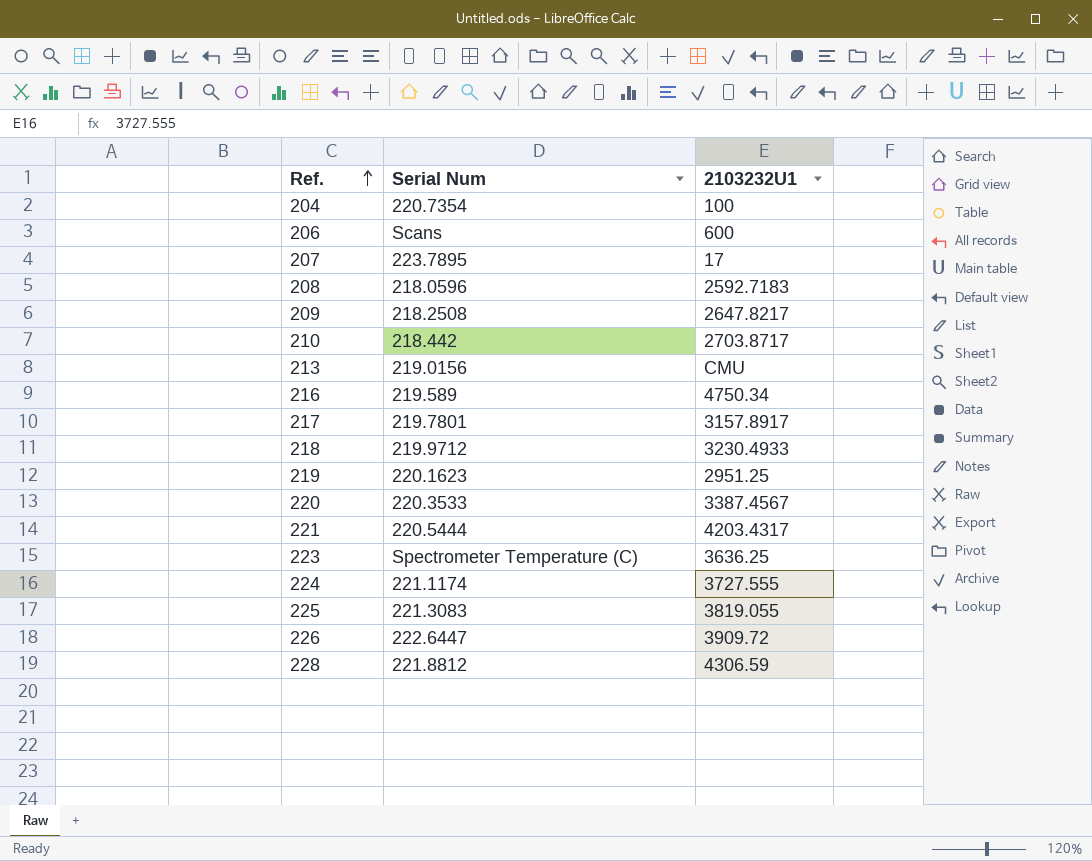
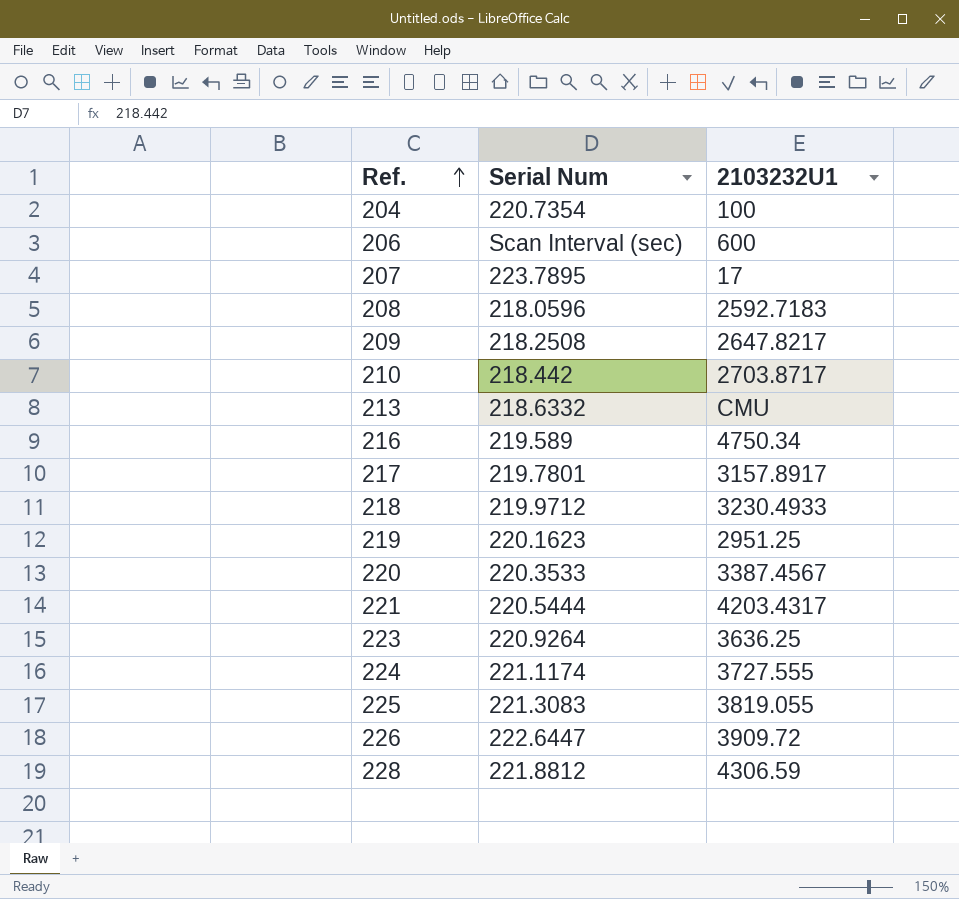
206 | Serial Num: Scans -> Scan Interval (sec)
213 | Serial Num: 219.0156 -> 218.6332
223 | Serial Num: Spectrometer Temperature (C) -> 220.9264

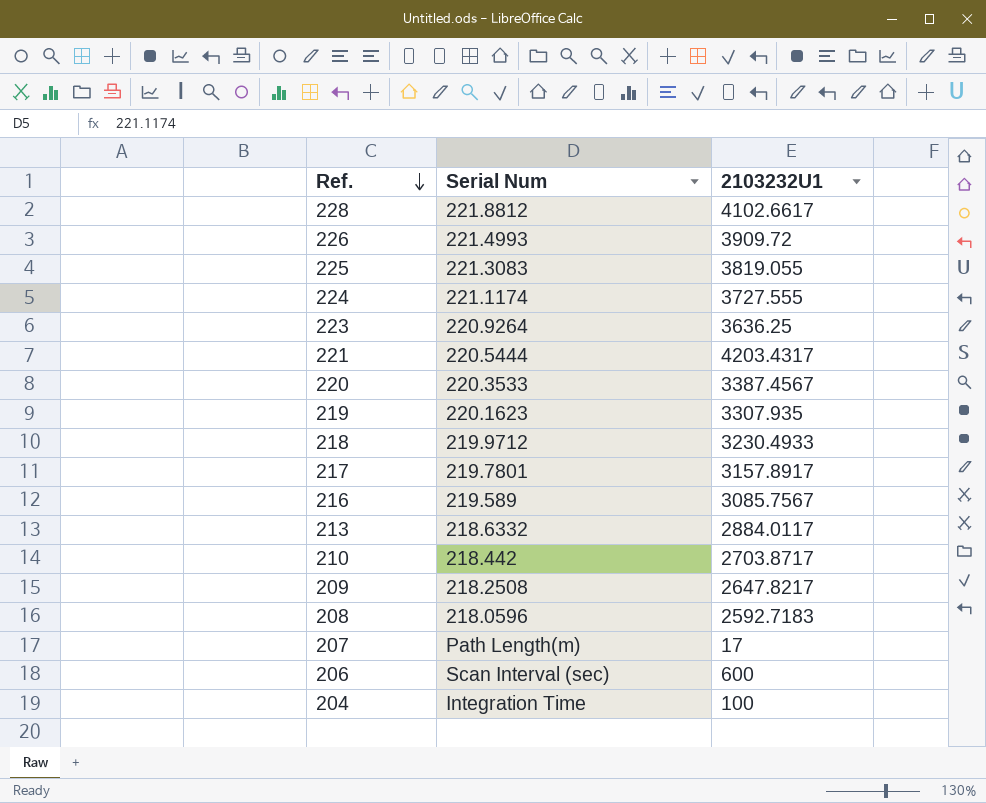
row order: Ref. ascending -> Ref. descending
228 | 2103232U1: 4306.59 -> 4102.6617
226 | Serial Num: 222.6447 -> 221.4993
219 | 2103232U1: 2951.25 -> 3307.935
216 | 2103232U1: 4750.34 -> 3085.7567
213 | 2103232U1: CMU -> 2884.0117
207 | Serial Num: 223.7895 -> Path Length(m)
204 | Serial Num: 220.7354 -> Integration Time

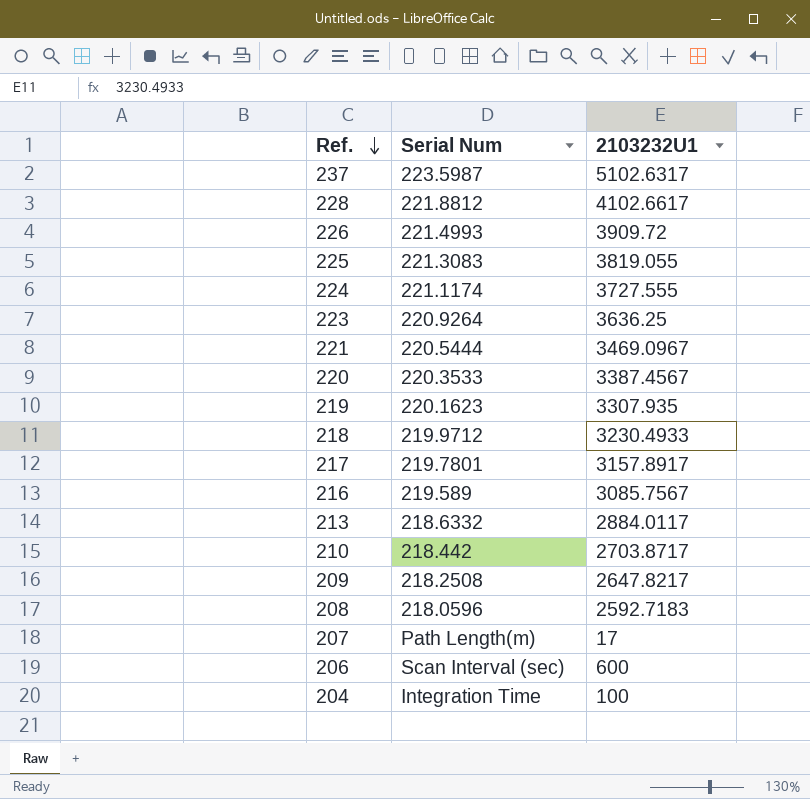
row 237: none -> 223.5987 | 5102.6317
221 | 2103232U1: 4203.4317 -> 3469.0967

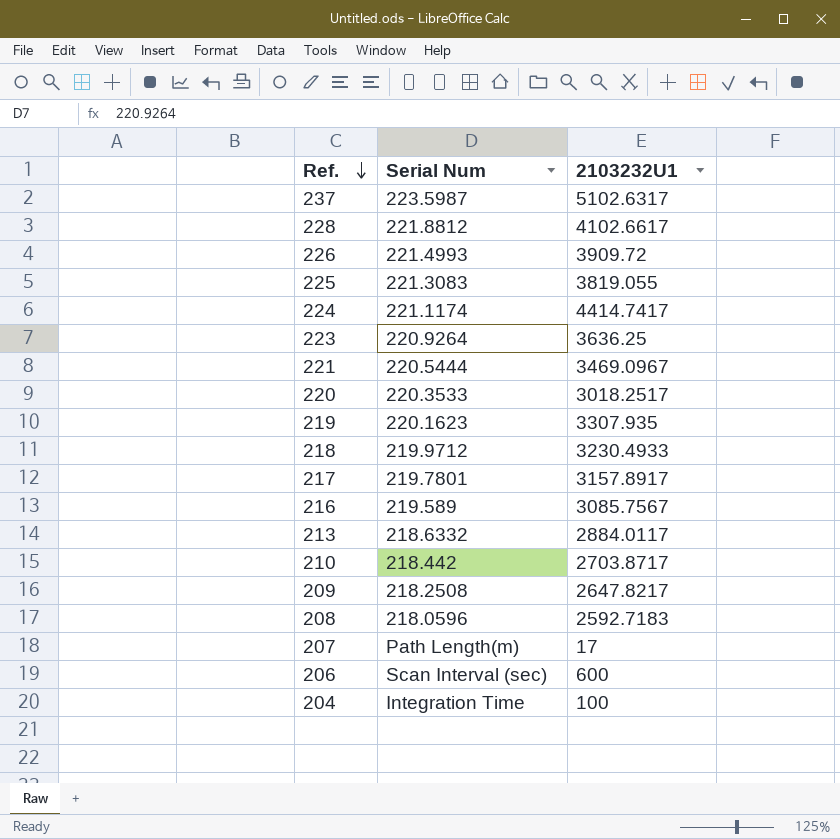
224 | 2103232U1: 3727.555 -> 4414.7417
220 | 2103232U1: 3387.4567 -> 3018.2517

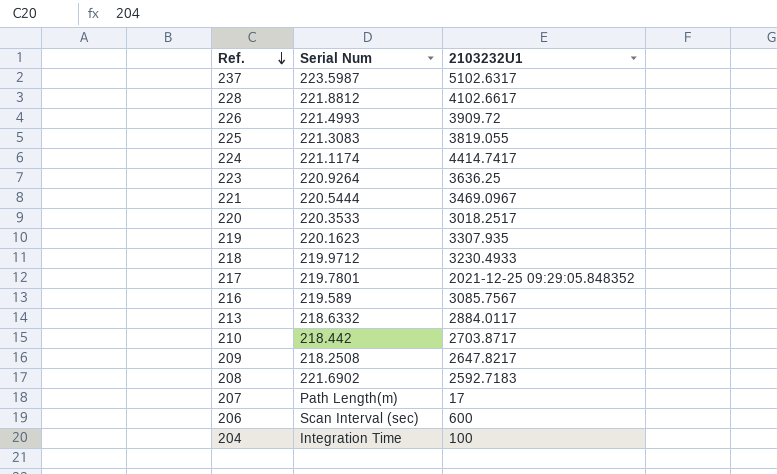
217 | 2103232U1: 3157.8917 -> 2021-12-25 09:29:05.848352
208 | Serial Num: 218.0596 -> 221.6902

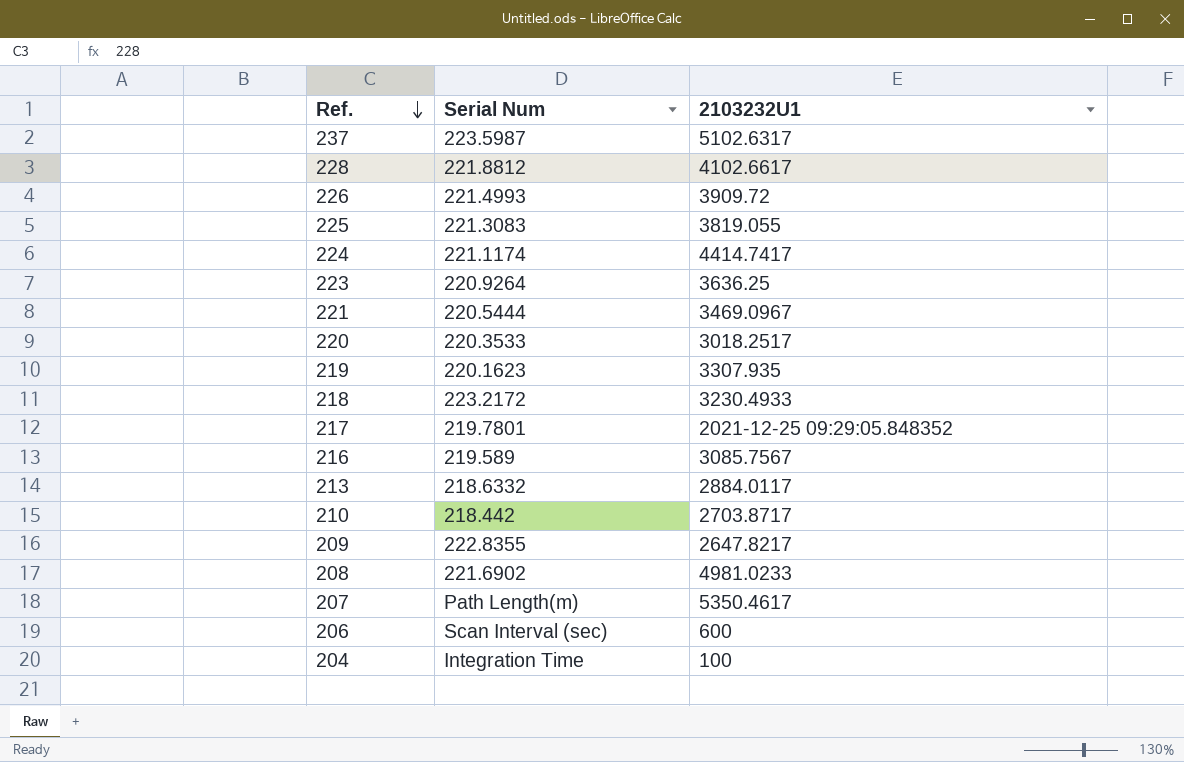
218 | Serial Num: 219.9712 -> 223.2172
209 | Serial Num: 218.2508 -> 222.8355
208 | 2103232U1: 2592.7183 -> 4981.0233
207 | 2103232U1: 17 -> 5350.4617

